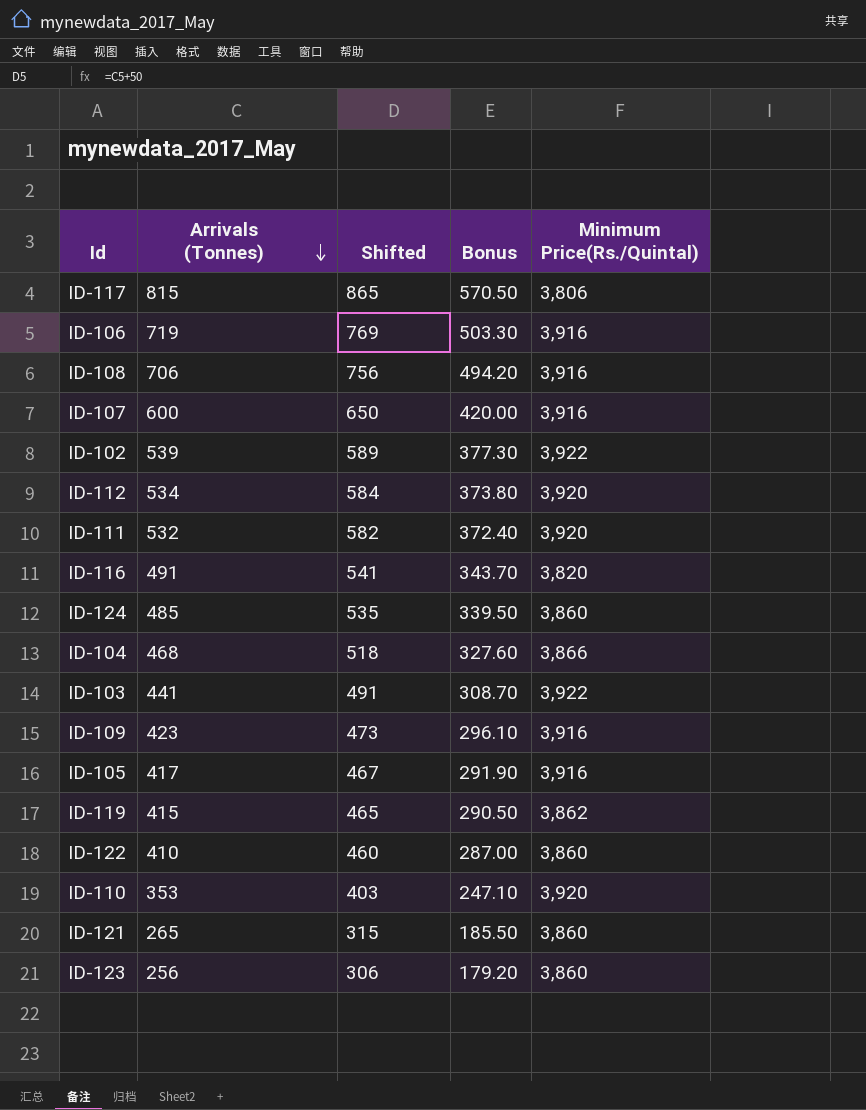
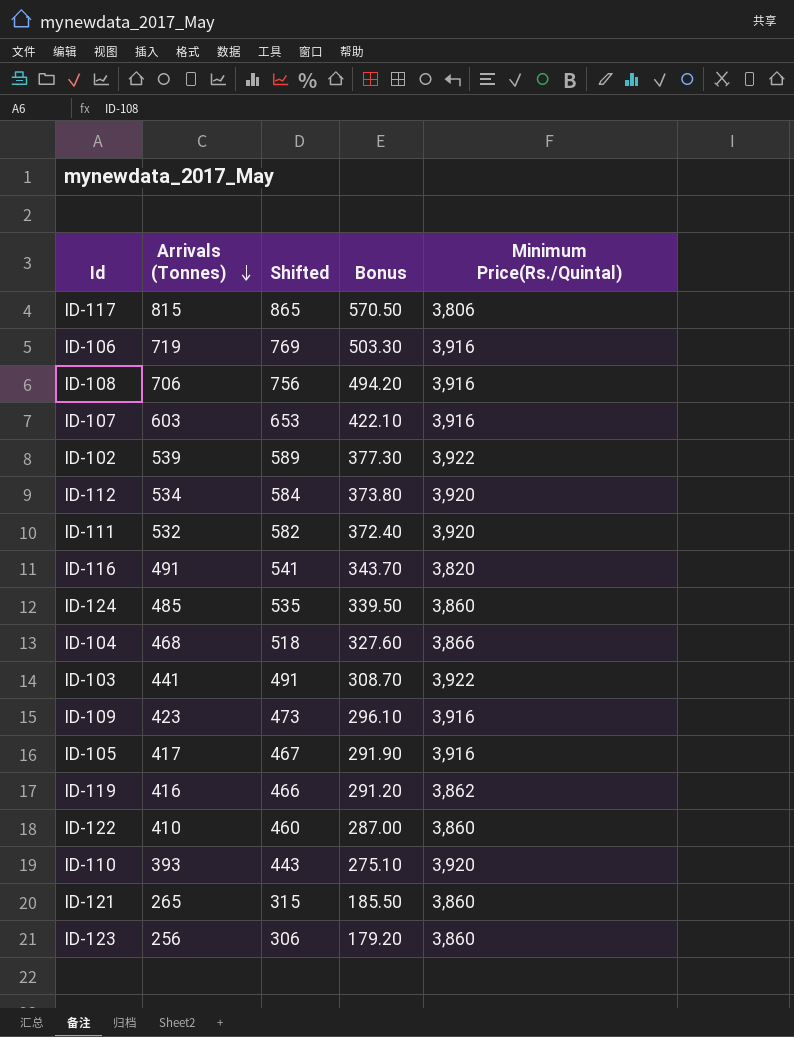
ID-107 | Arrivals (Tonnes): 600 -> 603
ID-107 | Shifted: 650 -> 653
ID-107 | Bonus: 420.00 -> 422.10
ID-119 | Arrivals (Tonnes): 415 -> 416
ID-119 | Shifted: 465 -> 466
ID-119 | Bonus: 290.50 -> 291.20
ID-110 | Arrivals (Tonnes): 353 -> 393
ID-110 | Shifted: 403 -> 443
ID-110 | Bonus: 247.10 -> 275.10

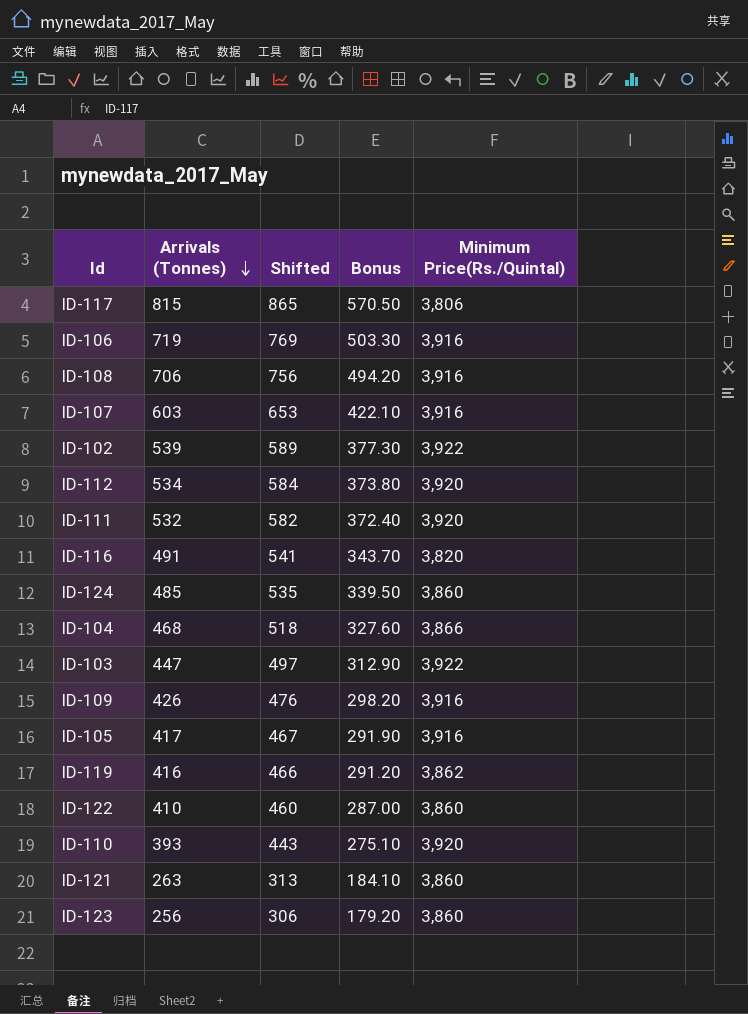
ID-103 | Arrivals (Tonnes): 441 -> 447
ID-103 | Shifted: 491 -> 497
ID-103 | Bonus: 308.70 -> 312.90
ID-109 | Arrivals (Tonnes): 423 -> 426
ID-109 | Shifted: 473 -> 476
ID-109 | Bonus: 296.10 -> 298.20
ID-121 | Arrivals (Tonnes): 265 -> 263
ID-121 | Shifted: 315 -> 313
ID-121 | Bonus: 185.50 -> 184.10

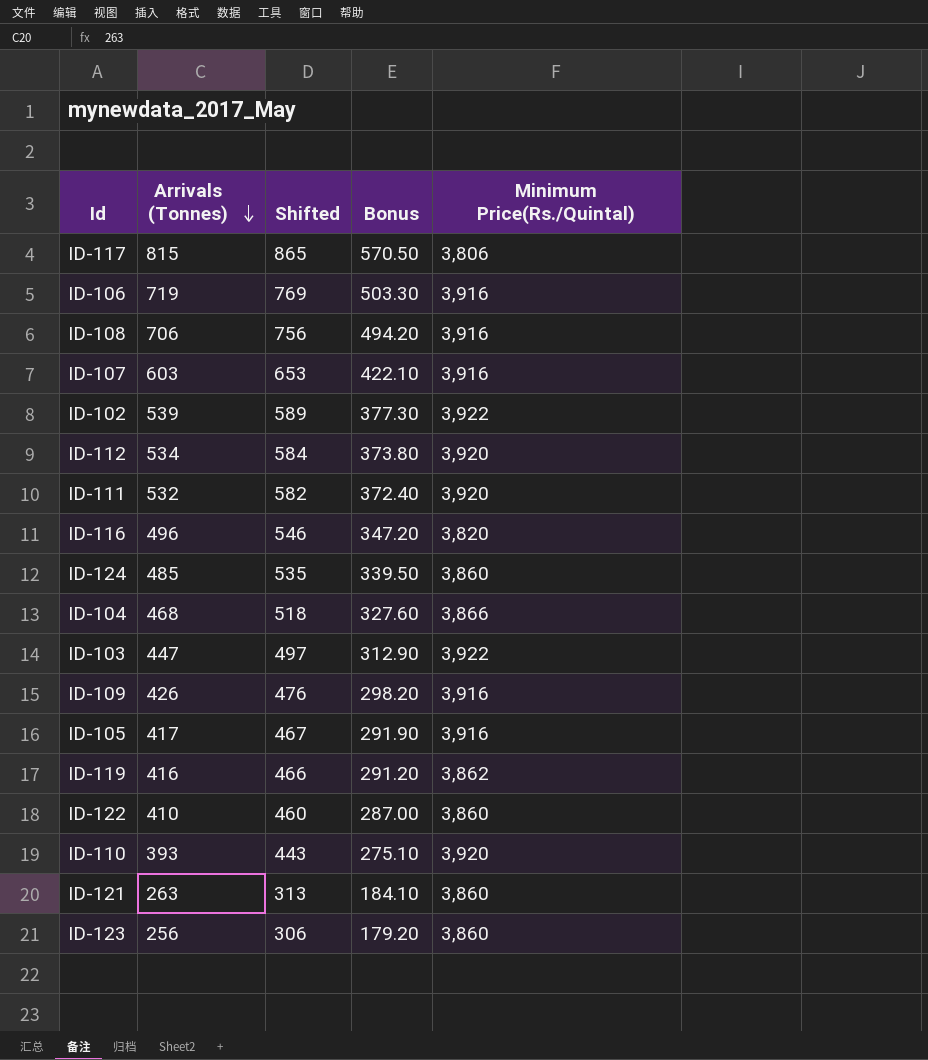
ID-116 | Arrivals (Tonnes): 491 -> 496
ID-116 | Shifted: 541 -> 546
ID-116 | Bonus: 343.70 -> 347.20

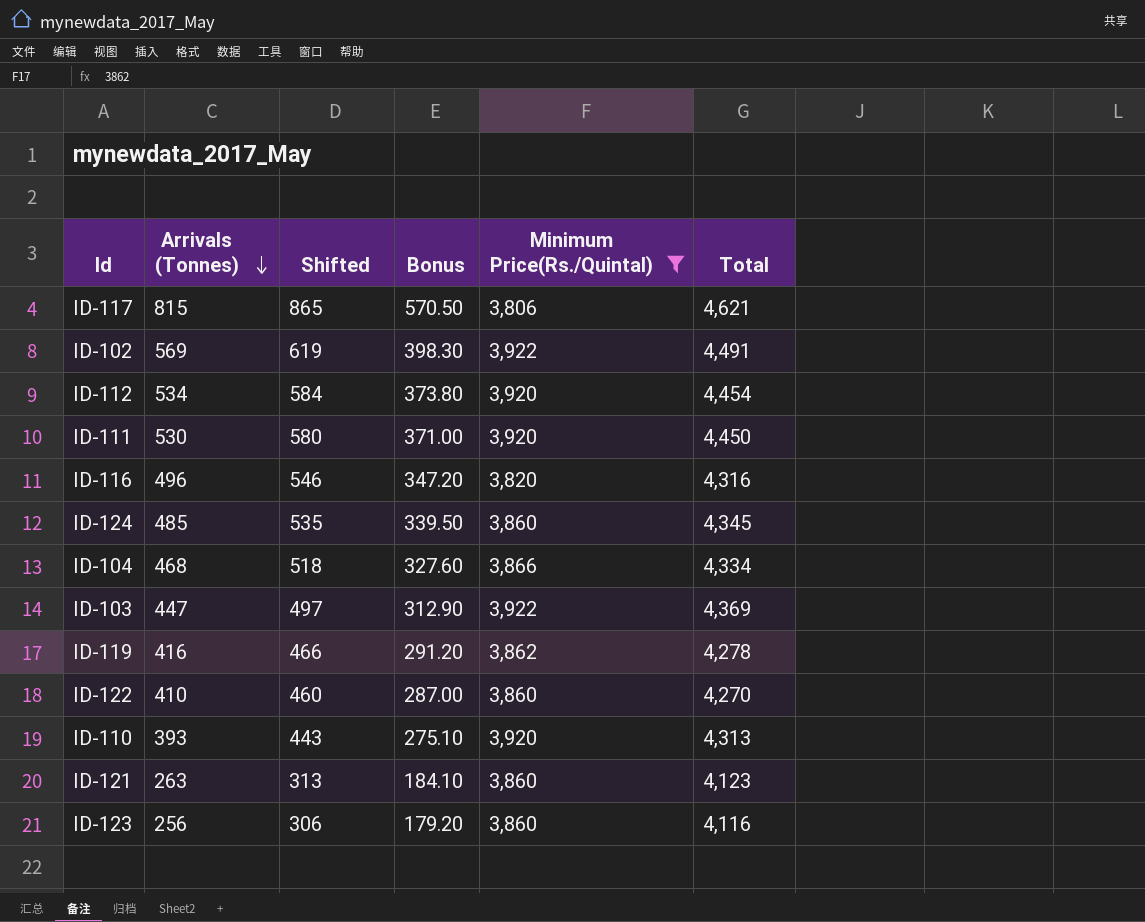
filter: none -> Minimum Price(Rs./Quintal) != 3,916
column Total | formula: none -> [Arrivals (Tonnes)] + [Minimum Price(Rs./Quintal)]
ID-102 | Arrivals (Tonnes): 539 -> 569
ID-102 | Shifted: 589 -> 619
ID-102 | Bonus: 377.30 -> 398.30
ID-111 | Arrivals (Tonnes): 532 -> 530
ID-111 | Shifted: 582 -> 580
ID-111 | Bonus: 372.40 -> 371.00

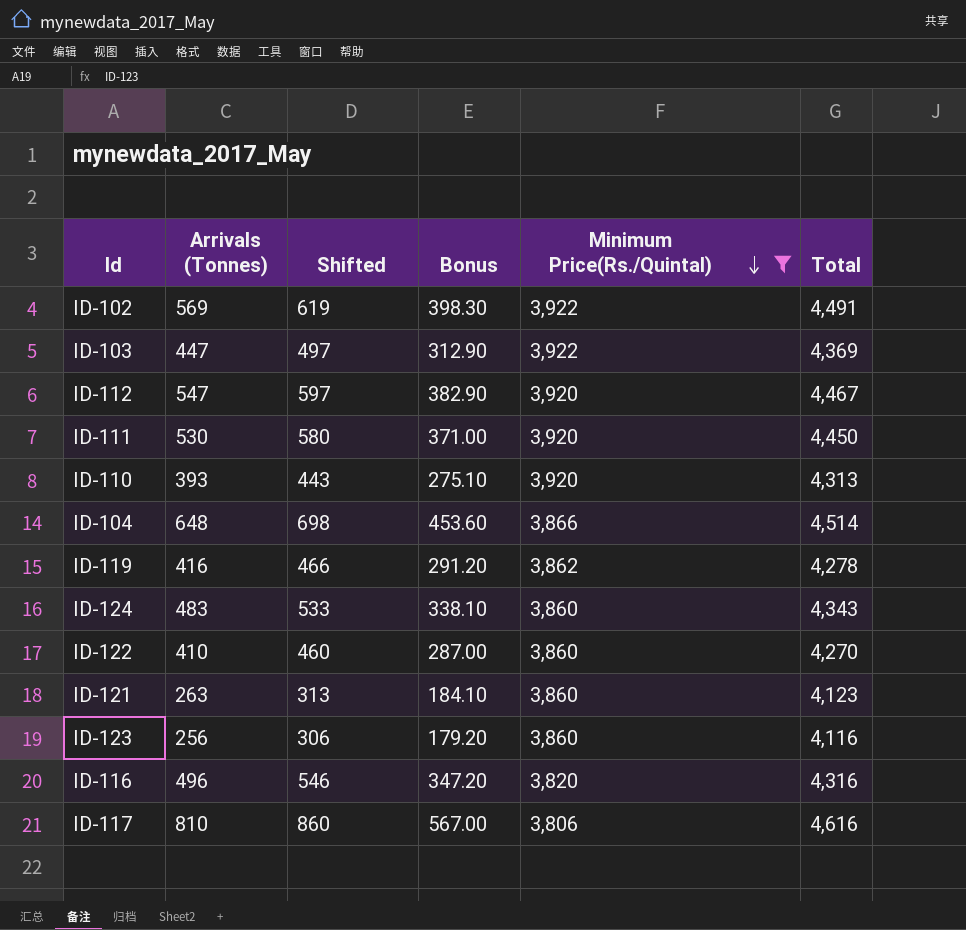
row order: Arrivals (Tonnes) descending -> Minimum Price(Rs./Quintal) descending
ID-112 | Arrivals (Tonnes): 534 -> 547
ID-112 | Shifted: 584 -> 597
ID-112 | Bonus: 373.80 -> 382.90
ID-112 | Total: 4,454 -> 4,467
ID-104 | Arrivals (Tonnes): 468 -> 648
ID-104 | Shifted: 518 -> 698
ID-104 | Bonus: 327.60 -> 453.60
ID-104 | Total: 4,334 -> 4,514
ID-124 | Arrivals (Tonnes): 485 -> 483
ID-124 | Shifted: 535 -> 533
ID-124 | Bonus: 339.50 -> 338.10
ID-124 | Total: 4,345 -> 4,343
ID-117 | Arrivals (Tonnes): 815 -> 810
ID-117 | Shifted: 865 -> 860
ID-117 | Bonus: 570.50 -> 567.00
ID-117 | Total: 4,621 -> 4,616

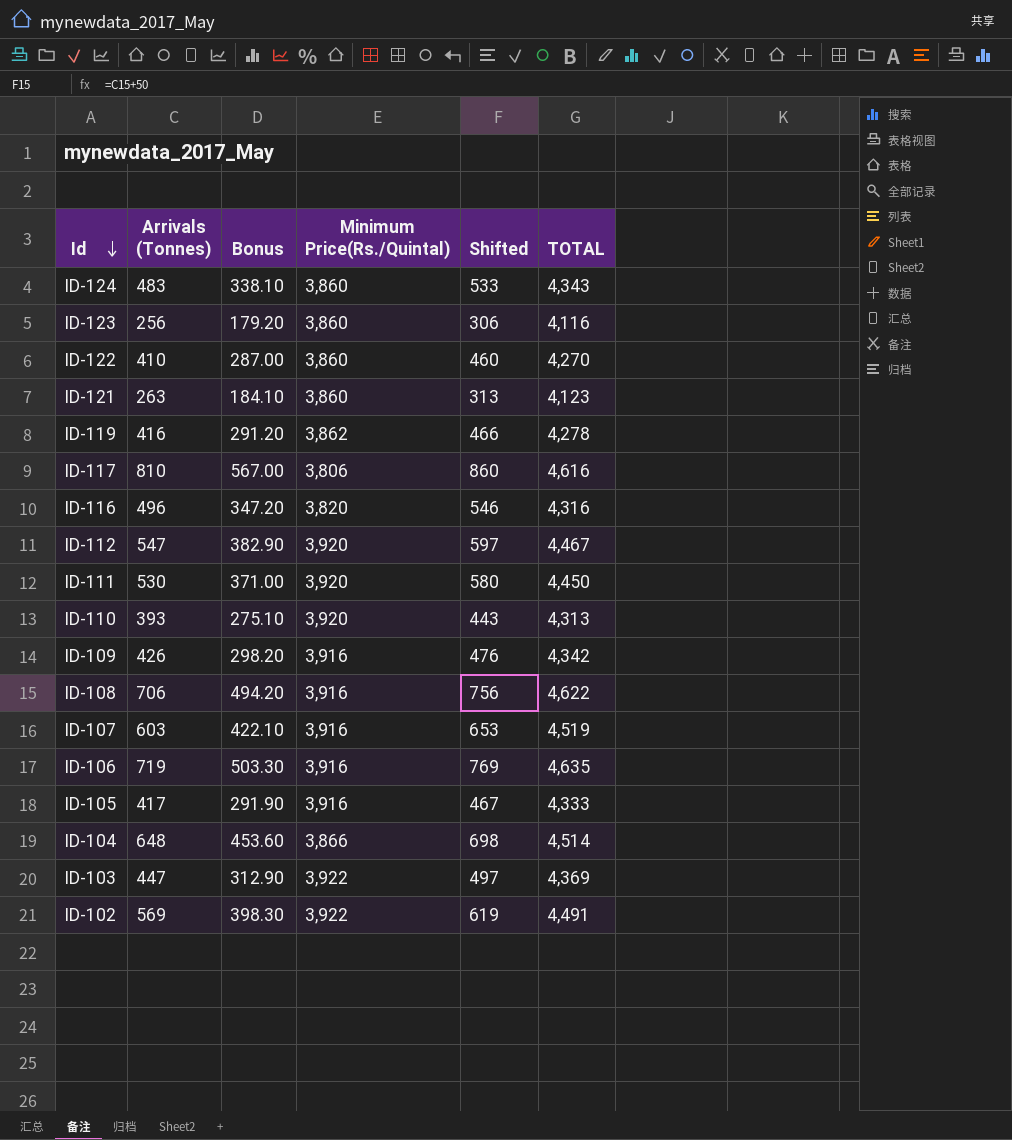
filter: Minimum Price(Rs./Quintal) != 3,916 -> none
row order: Minimum Price(Rs./Quintal) descending -> Id descending
column Shifted | position: 3 -> 5
column name: Total -> TOTAL

